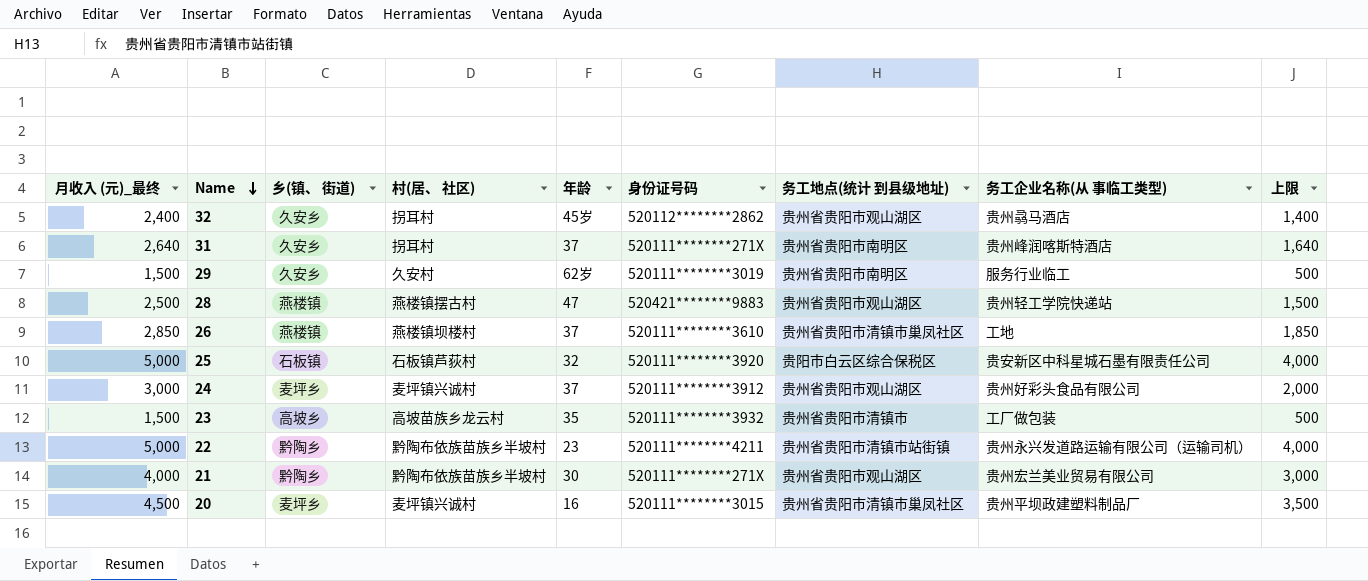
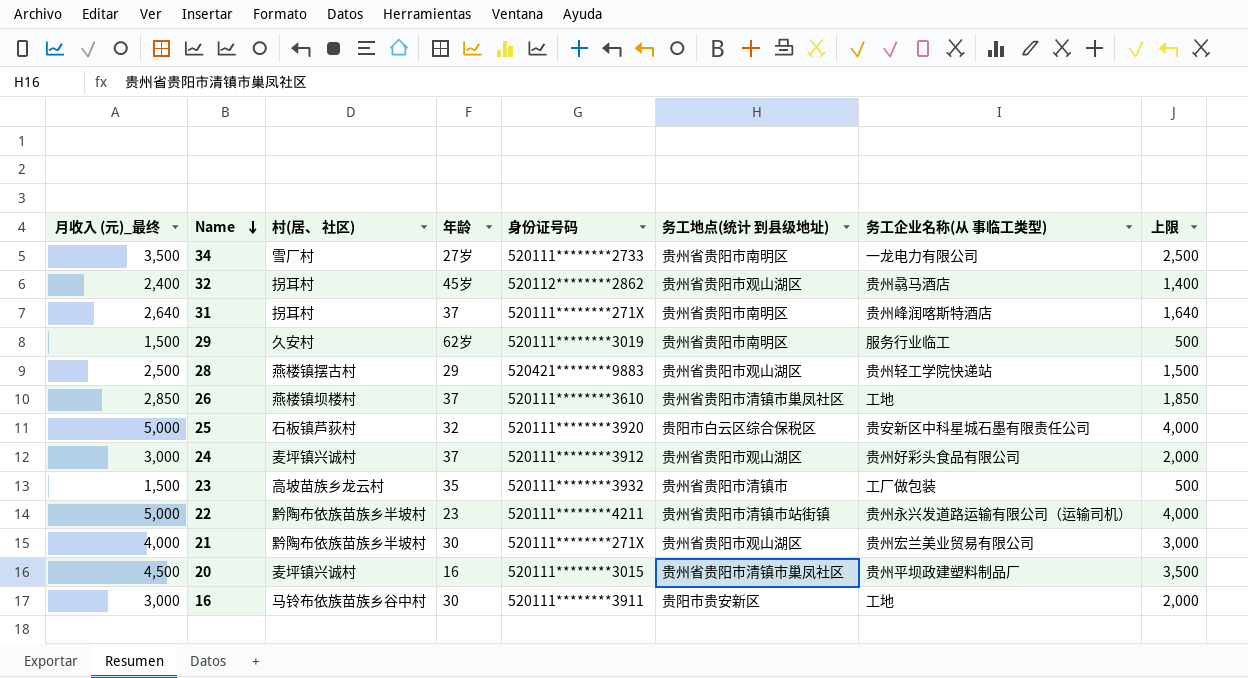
column 乡(镇、 街道) | position: 3 -> none
row 34: none -> 3,500 | 雪厂村 | 27岁 | 520111********2733 | 贵州省贵阳市南明区 | 一龙电力有限公司 | 2,500
28 | 年龄: 47 -> 29
row 16: none -> 3,000 | 马铃布依族苗族乡谷中村 | 30 | 520111********3911 | 贵阳市贵安新区 | 工地 | 2,000

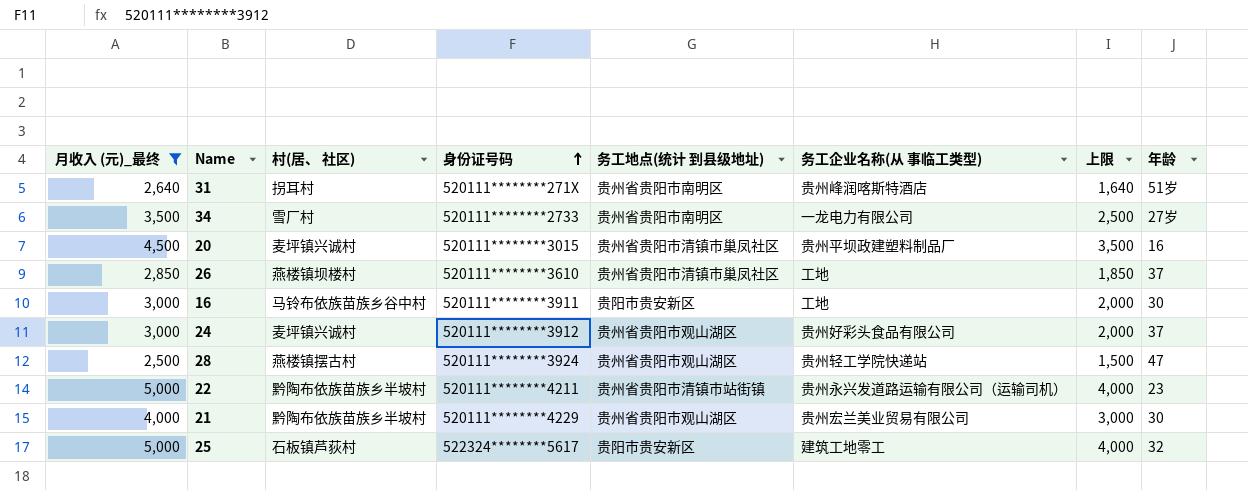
filter: none -> 月收入 (元)_最终 >= 2,500
row order: Name descending -> 身份证号码 ascending
column 年龄 | position: 4 -> 8
31 | 年龄: 37 -> 51岁
28 | 身份证号码: 520421********9883 -> 520111********3924
28 | 年龄: 29 -> 47
21 | 身份证号码: 520111********271X -> 520111********4229
25 | 身份证号码: 520111********3920 -> 522324********5617
25 | 务工地点(统计 到县级地址): 贵阳市白云区综合保税区 -> 贵阳市贵安新区
25 | 务工企业名称(从 事临工类型): 贵安新区中科星城石墨有限责任公司 -> 建筑工地零工

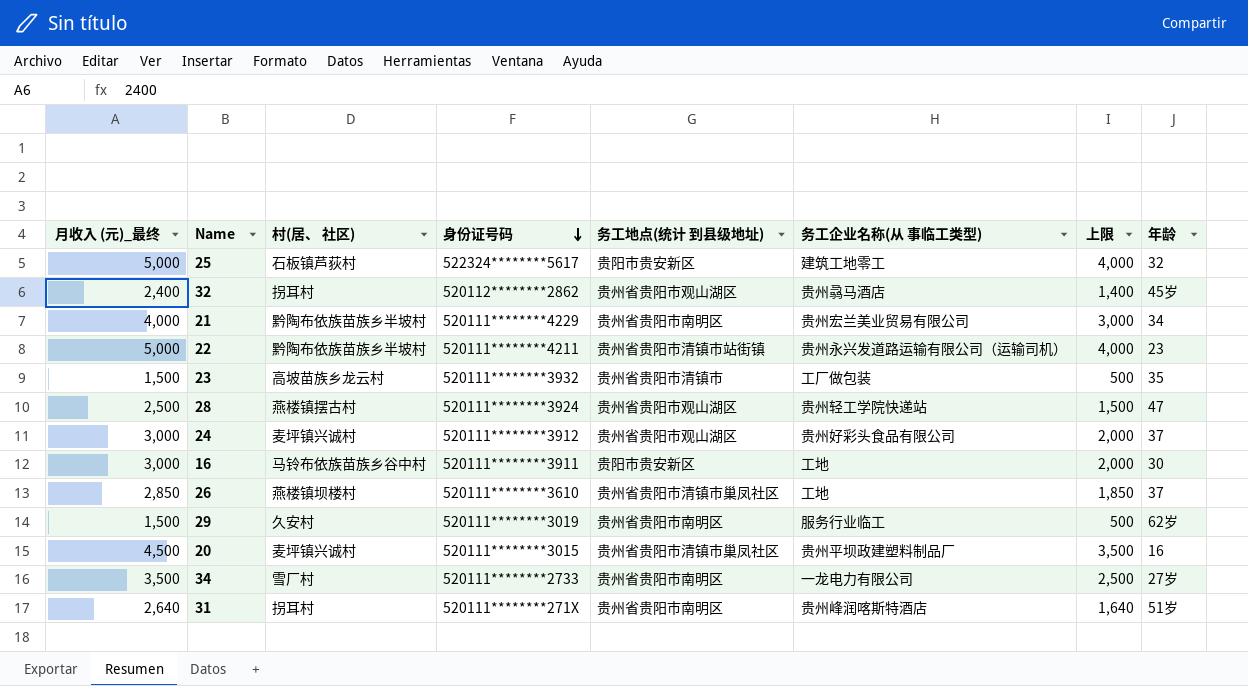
filter: 月收入 (元)_最终 >= 2,500 -> none
row order: 身份证号码 ascending -> 身份证号码 descending
21 | 务工地点(统计 到县级地址): 贵州省贵阳市观山湖区 -> 贵州省贵阳市南明区
21 | 年龄: 30 -> 34

